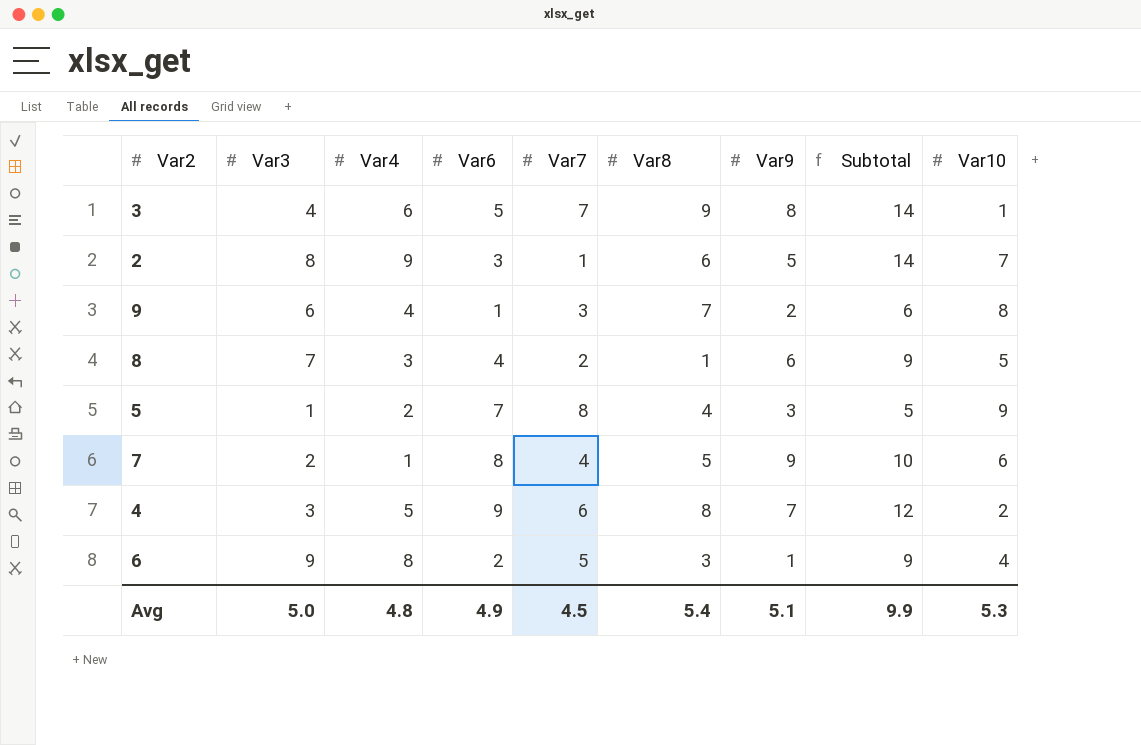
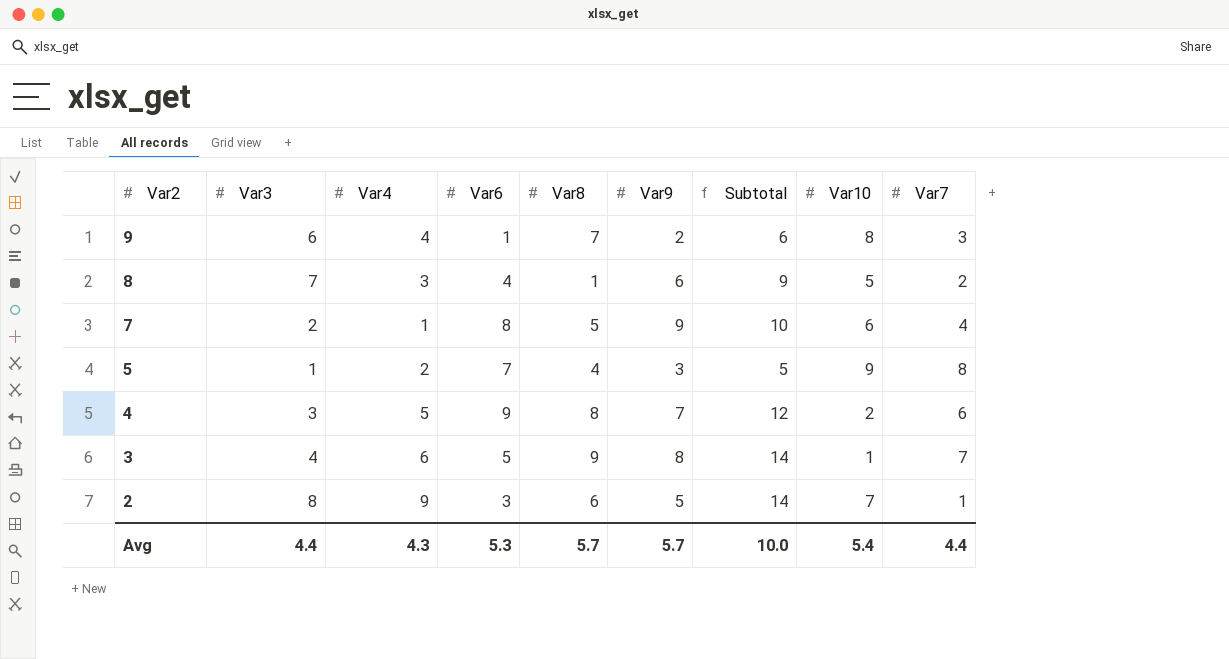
row order: none -> Var2 descending
column Var7 | position: 5 -> 9
row 6: 9 | 8 | 2 | 5 | 3 | 1 | 9 | 4 -> none
Avg | Var3: 5.0 -> 4.4
Avg | Var4: 4.8 -> 4.3
Avg | Var6: 4.9 -> 5.3
Avg | Var8: 5.4 -> 5.7
Avg | Var9: 5.1 -> 5.7
Avg | Subtotal: 9.9 -> 10.0
Avg | Var10: 5.3 -> 5.4
Avg | Var7: 4.5 -> 4.4

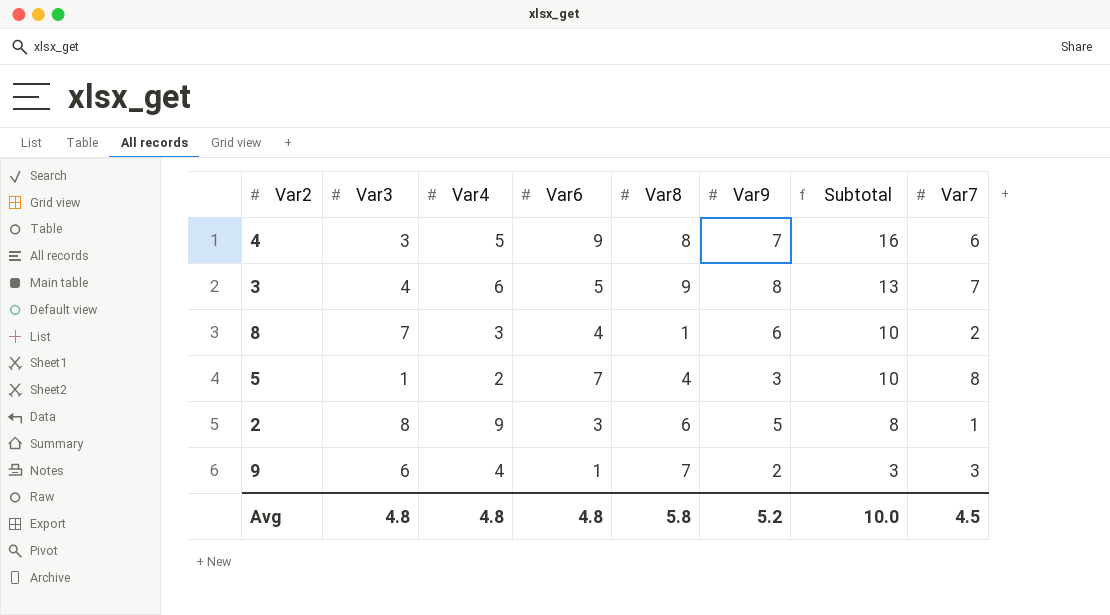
row order: Var2 descending -> Subtotal descending
column Var10 | position: 8 -> none
column Subtotal | formula: [Var4] + [Var9] -> [Var6] + [Var9]
row 7: 2 | 1 | 8 | 5 | 9 | 10 | 6 | 4 -> none
Avg | Var3: 4.4 -> 4.8
Avg | Var4: 4.3 -> 4.8
Avg | Var6: 5.3 -> 4.8
Avg | Var8: 5.7 -> 5.8
Avg | Var9: 5.7 -> 5.2
Avg | Var7: 4.4 -> 4.5

